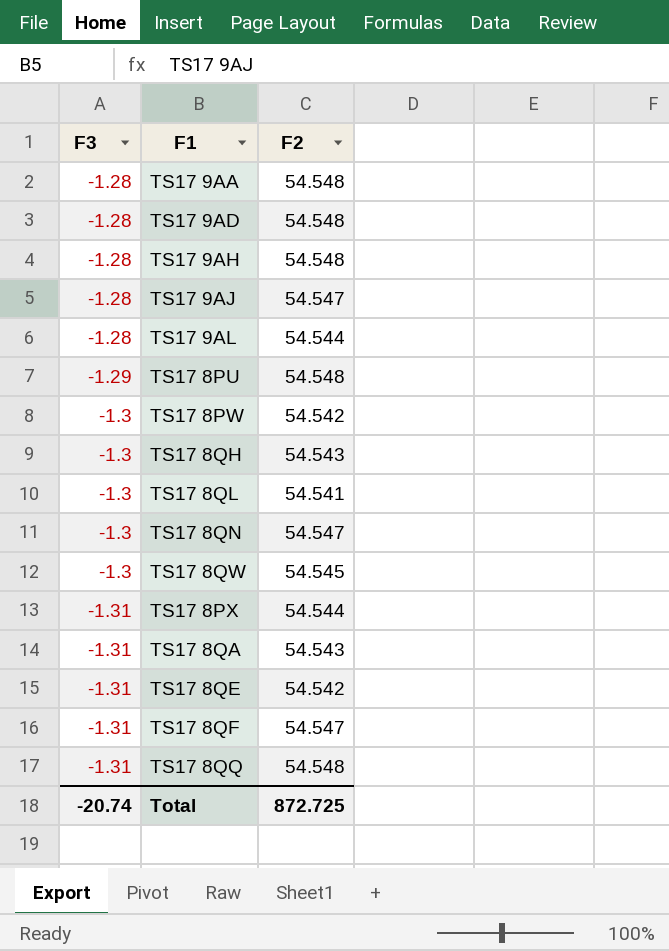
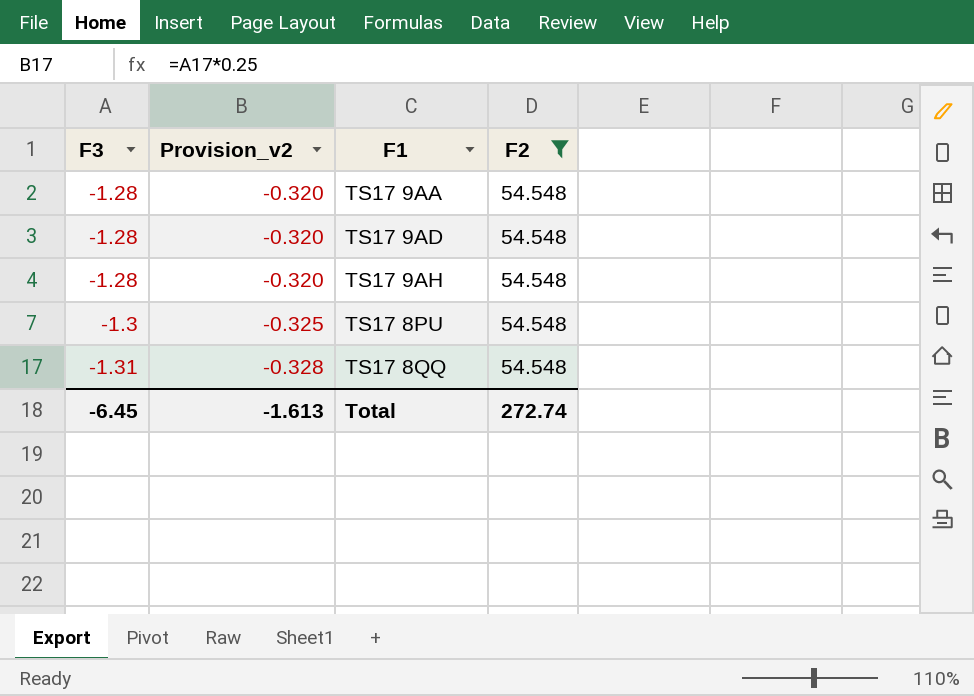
filter: none -> F2 = 54.548
column Provision_v2 | formula: none -> [F3] * 0.25
TS17 8PU | F3: -1.29 -> -1.3
Total | F3: -20.74 -> -6.45
Total | F2: 872.725 -> 272.74

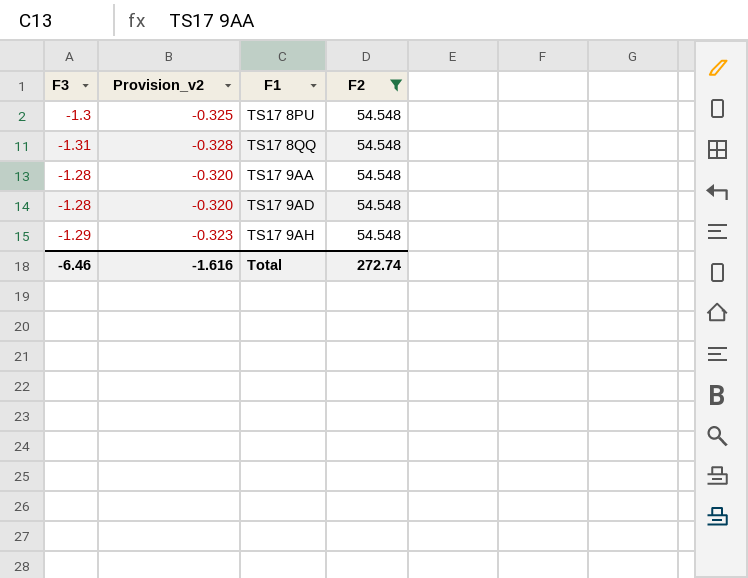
row order: F3 descending -> F1 ascending
TS17 9AH | F3: -1.28 -> -1.29
TS17 9AH | Provision_v2: -0.320 -> -0.323
Total | F3: -6.45 -> -6.46
Total | Provision_v2: -1.613 -> -1.616

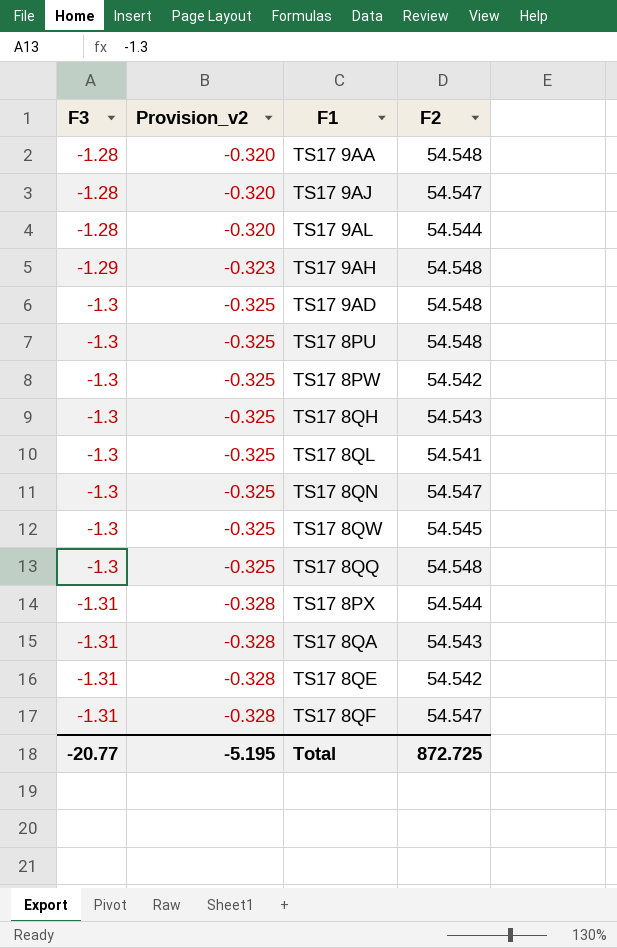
filter: F2 = 54.548 -> none
row order: F1 ascending -> F3 descending
TS17 9AD | F3: -1.28 -> -1.3
TS17 9AD | Provision_v2: -0.320 -> -0.325
TS17 8QQ | F3: -1.31 -> -1.3
TS17 8QQ | Provision_v2: -0.328 -> -0.325
Total | F3: -6.46 -> -20.77
Total | Provision_v2: -1.616 -> -5.195
Total | F2: 272.74 -> 872.725

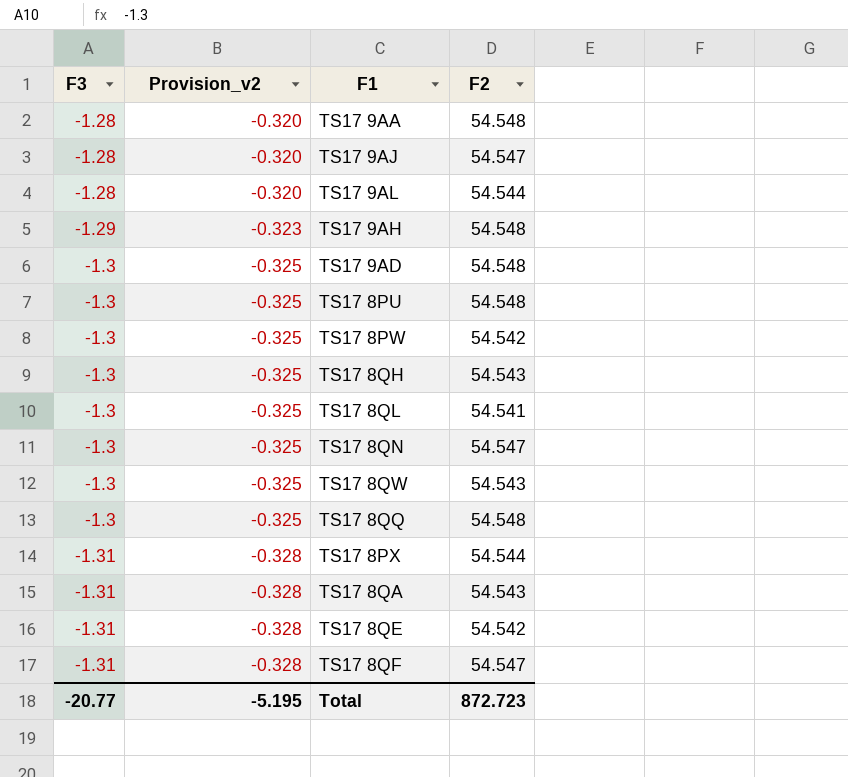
TS17 8QW | F2: 54.545 -> 54.543
Total | F2: 872.725 -> 872.723

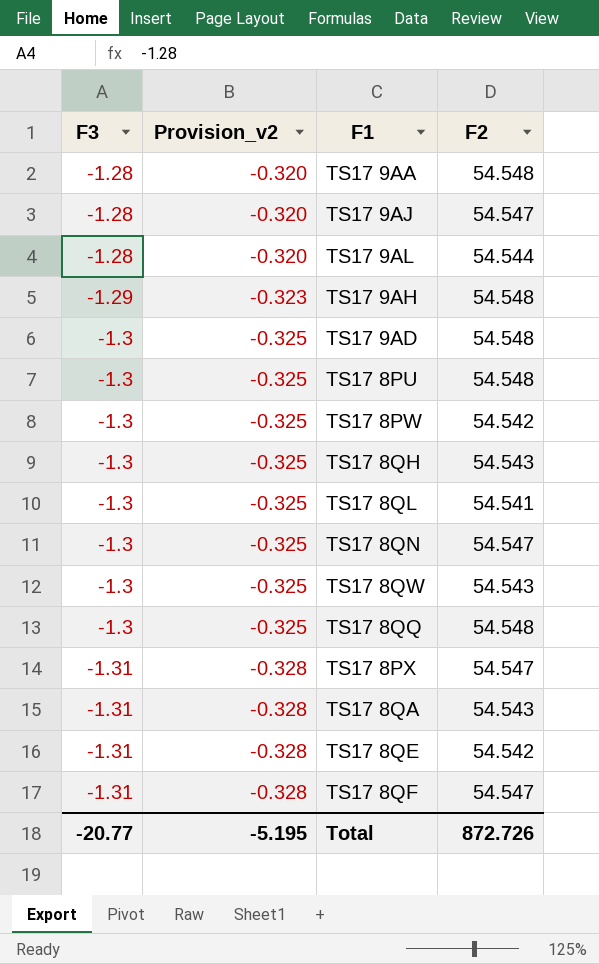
TS17 8PX | F2: 54.544 -> 54.547
Total | F2: 872.723 -> 872.726

